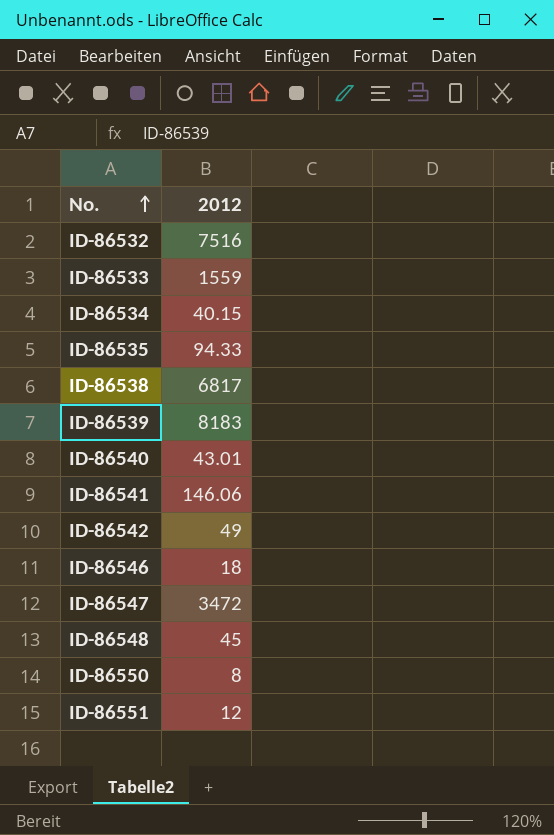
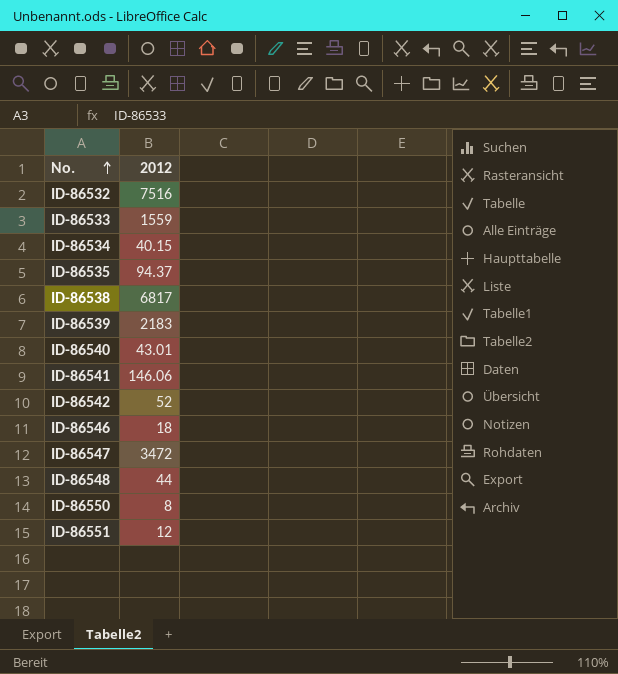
ID-86535 | 2012: 94.33 -> 94.37
ID-86539 | 2012: 8183 -> 2183
ID-86542 | 2012: 49 -> 52
ID-86548 | 2012: 45 -> 44

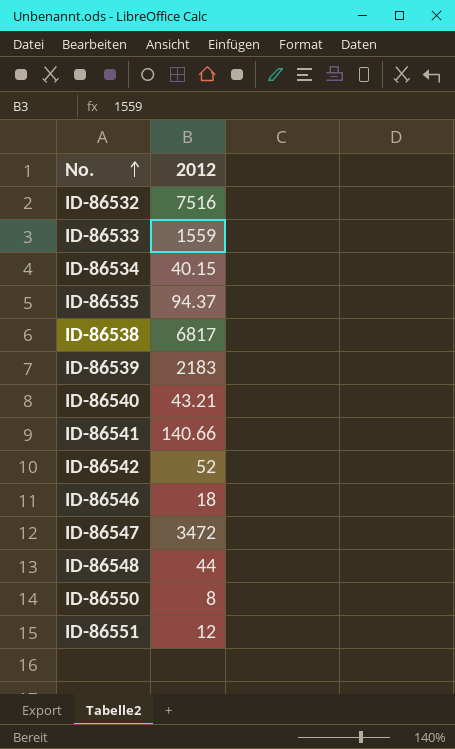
ID-86540 | 2012: 43.01 -> 43.21
ID-86541 | 2012: 146.06 -> 140.66

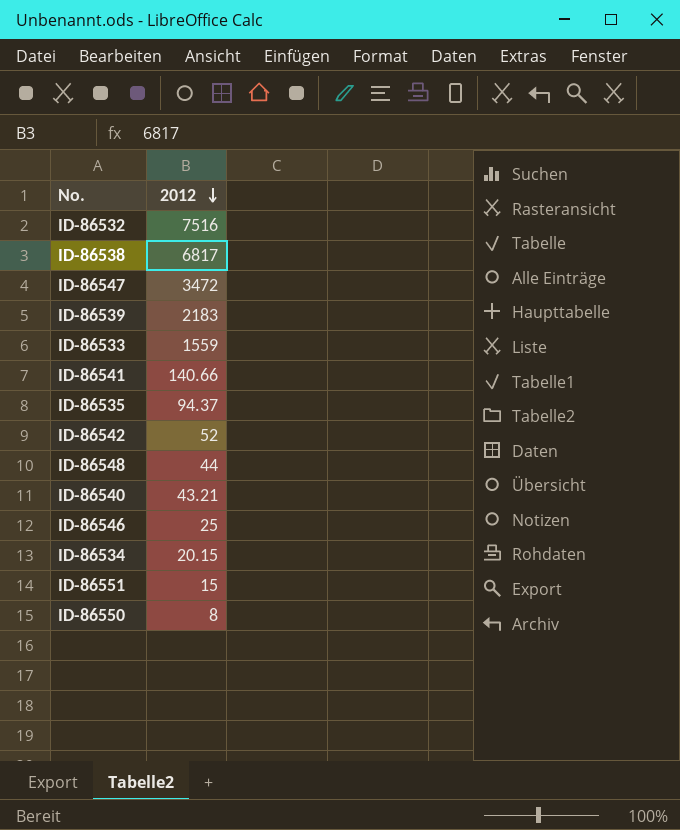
row order: No. ascending -> 2012 descending
ID-86546 | 2012: 18 -> 25
ID-86534 | 2012: 40.15 -> 20.15
ID-86551 | 2012: 12 -> 15

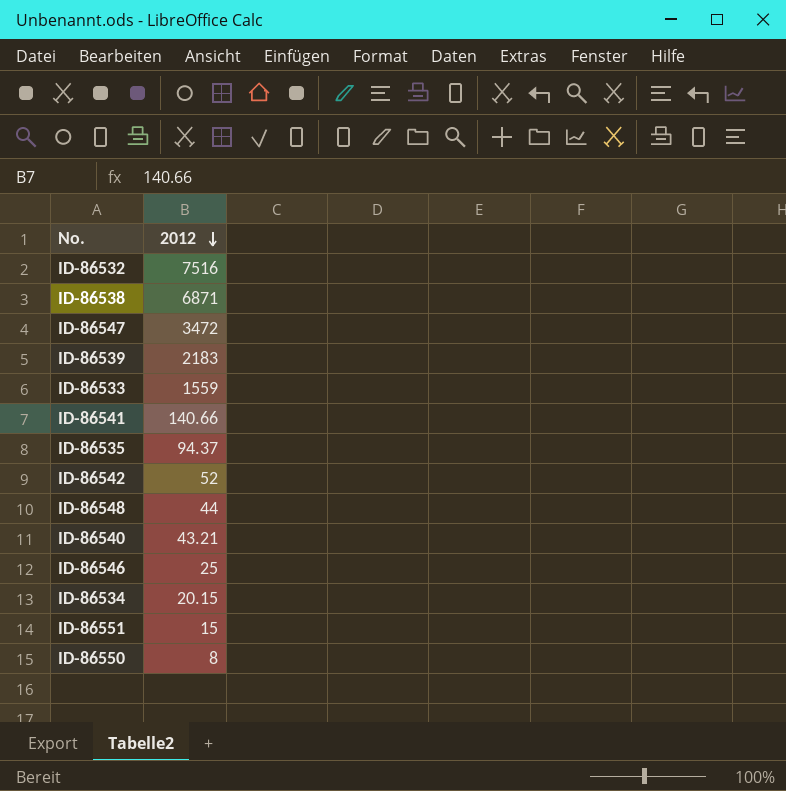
ID-86538 | 2012: 6817 -> 6871

